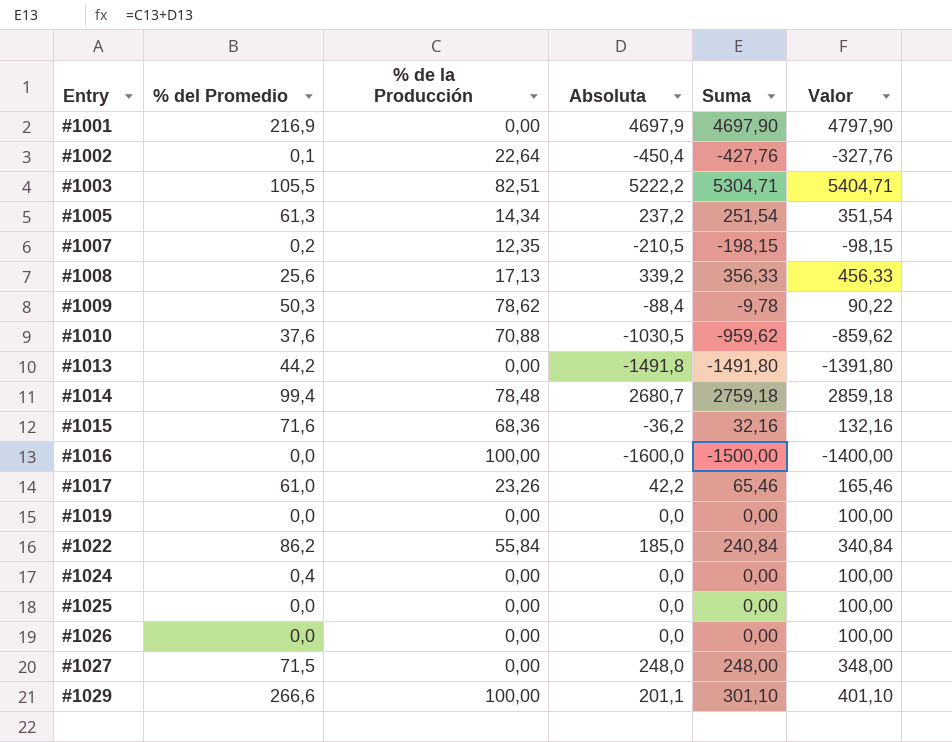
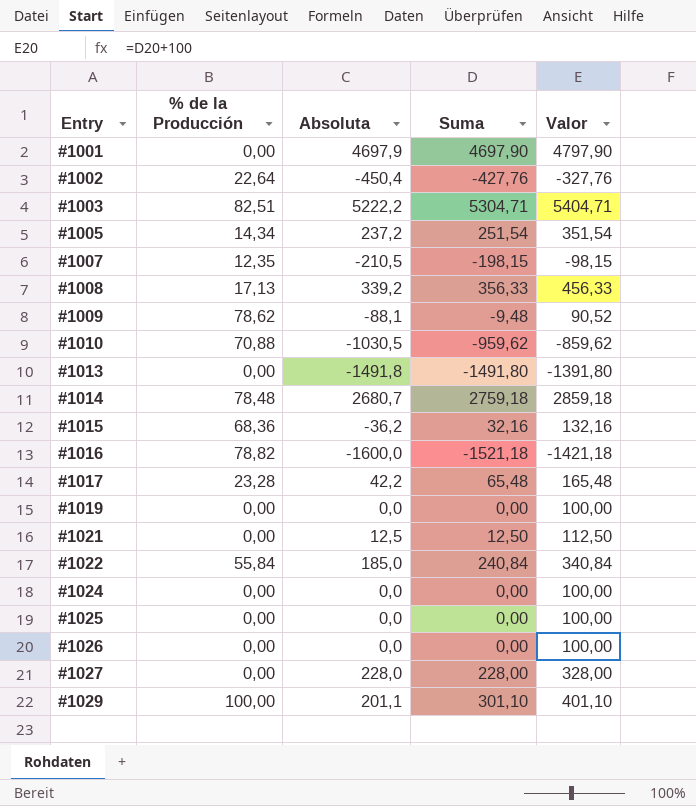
column % del Promedio | position: 2 -> none
#1009 | Absoluta: -88,4 -> -88,1
#1009 | Suma: -9,78 -> -9,48
#1009 | Valor: 90,22 -> 90,52
#1016 | % de la Producción: 100,00 -> 78,82
#1016 | Suma: -1500,00 -> -1521,18
#1016 | Valor: -1400,00 -> -1421,18
#1017 | % de la Producción: 23,26 -> 23,28
#1017 | Suma: 65,46 -> 65,48
#1017 | Valor: 165,46 -> 165,48
row #1021: none -> 0,00 | 12,5 | 12,50 | 112,50
#1027 | Absoluta: 248,0 -> 228,0
#1027 | Suma: 248,00 -> 228,00
#1027 | Valor: 348,00 -> 328,00

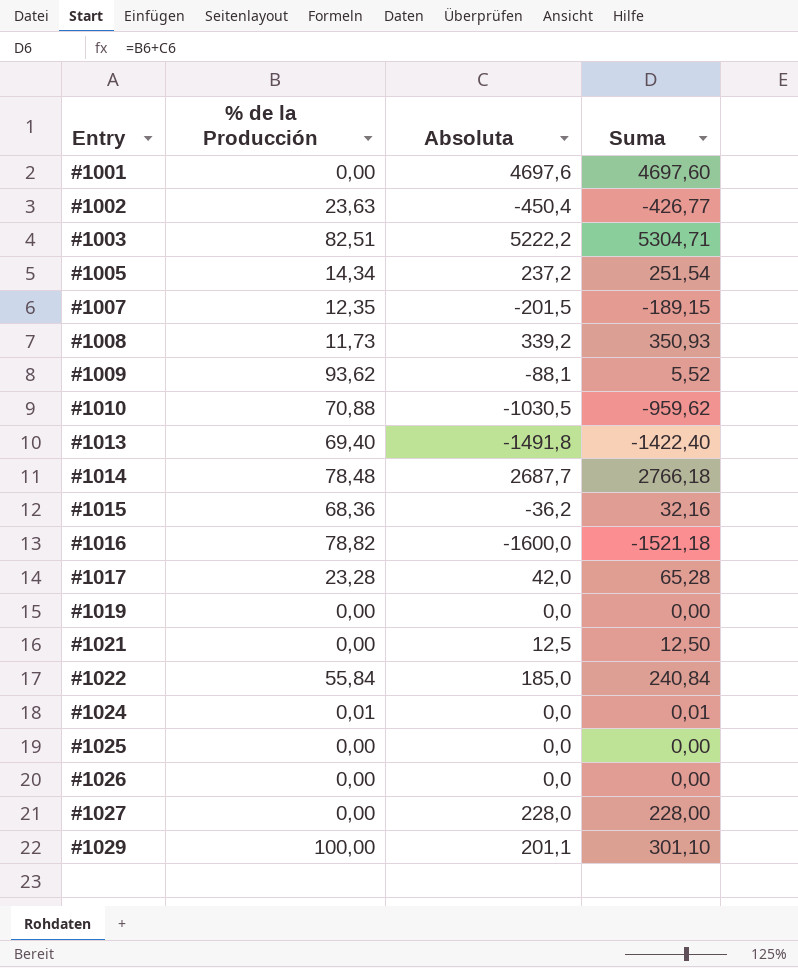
column Valor | formula: [Suma] + 100 -> none
#1001 | Absoluta: 4697,9 -> 4697,6
#1001 | Suma: 4697,90 -> 4697,60
#1002 | % de la Producción: 22,64 -> 23,63
#1002 | Suma: -427,76 -> -426,77
#1007 | Absoluta: -210,5 -> -201,5
#1007 | Suma: -198,15 -> -189,15
#1008 | % de la Producción: 17,13 -> 11,73
#1008 | Suma: 356,33 -> 350,93
#1009 | % de la Producción: 78,62 -> 93,62
#1009 | Suma: -9,48 -> 5,52
#1013 | % de la Producción: 0,00 -> 69,40
#1013 | Suma: -1491,80 -> -1422,40
#1014 | Absoluta: 2680,7 -> 2687,7
#1014 | Suma: 2759,18 -> 2766,18
#1017 | Absoluta: 42,2 -> 42,0
#1017 | Suma: 65,48 -> 65,28
#1024 | % de la Producción: 0,00 -> 0,01
#1024 | Suma: 0,00 -> 0,01

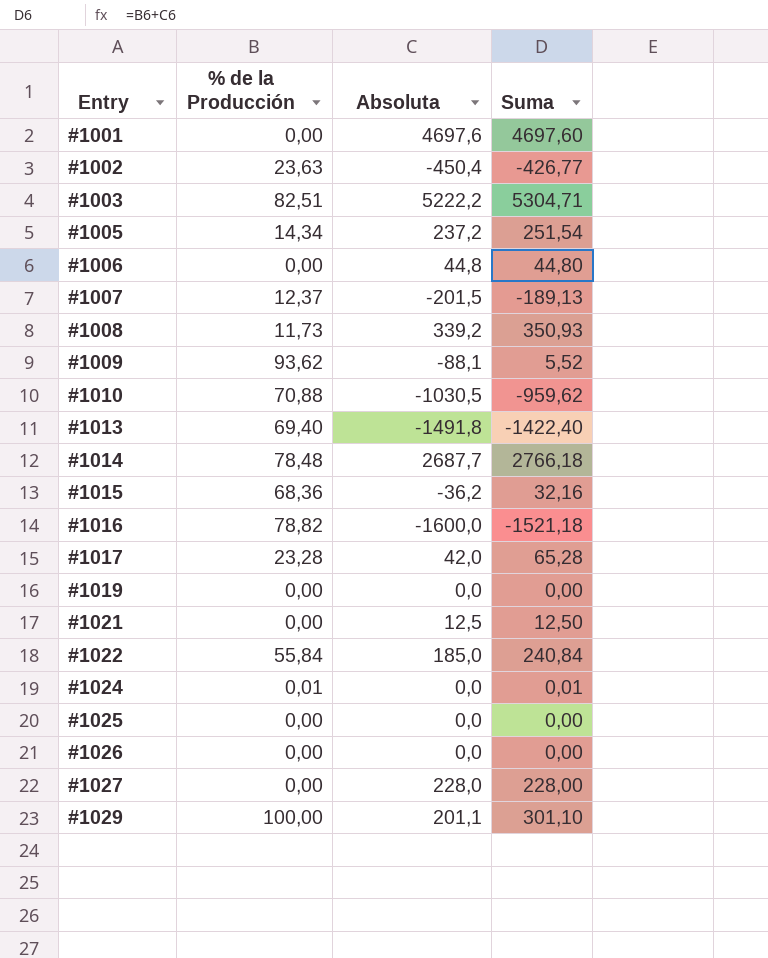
row #1006: none -> 0,00 | 44,8 | 44,80
#1007 | % de la Producción: 12,35 -> 12,37
#1007 | Suma: -189,15 -> -189,13

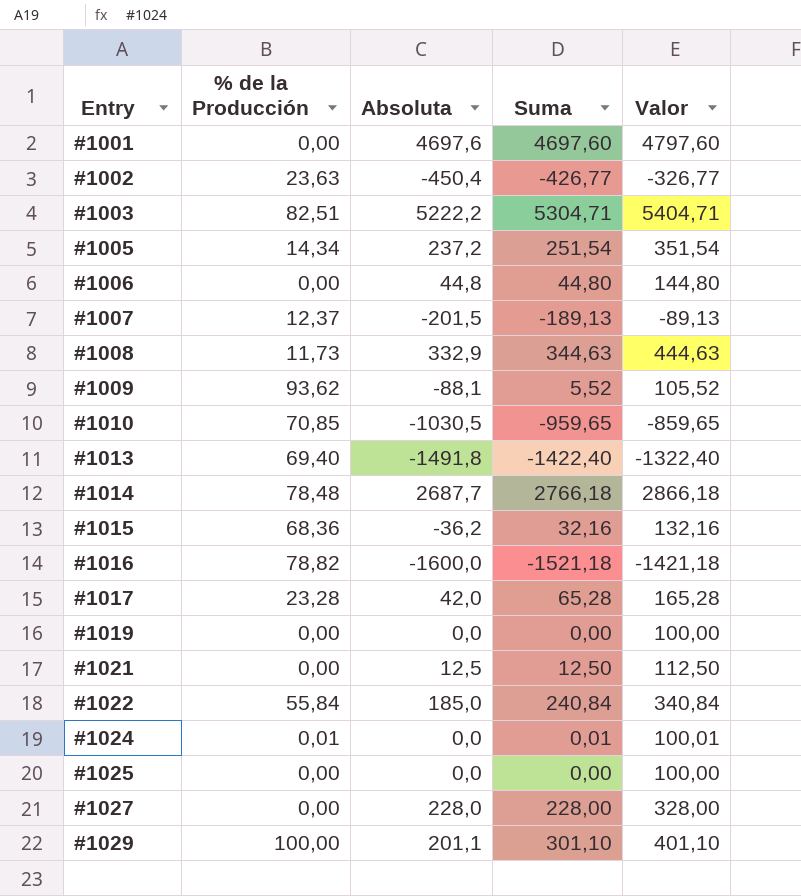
column Valor | formula: none -> [Suma] + 100
row #1026: 0,00 | 0,0 | 0,00 -> none
#1008 | Absoluta: 339,2 -> 332,9
#1008 | Suma: 350,93 -> 344,63
#1010 | % de la Producción: 70,88 -> 70,85
#1010 | Suma: -959,62 -> -959,65

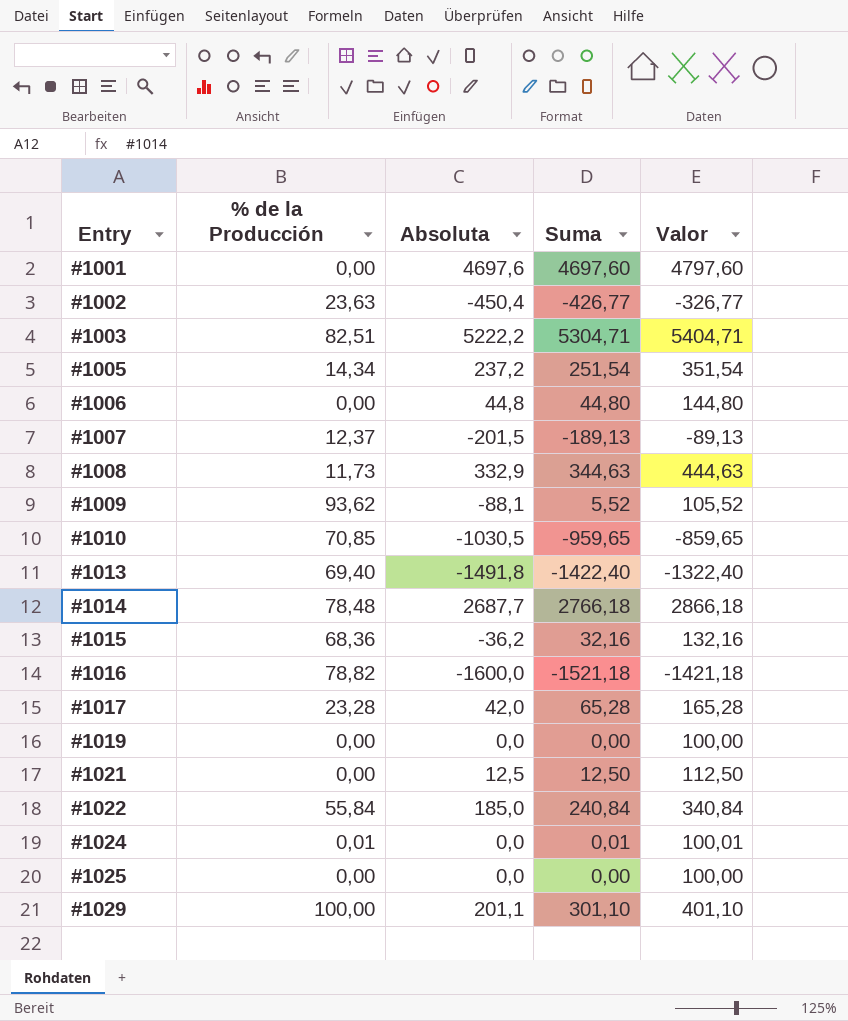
row #1027: 0,00 | 228,0 | 228,00 | 328,00 -> none

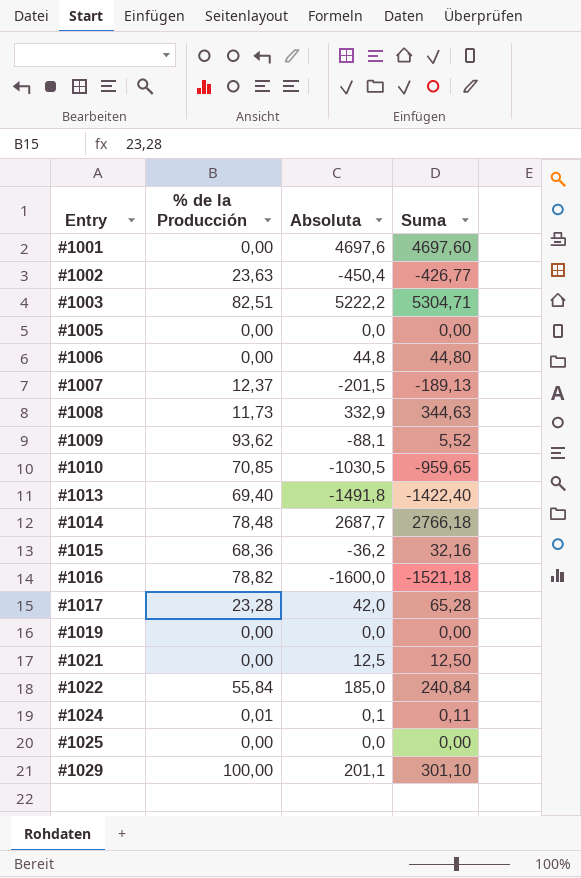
column Valor | formula: [Suma] + 100 -> none
#1005 | % de la Producción: 14,34 -> 0,00
#1005 | Absoluta: 237,2 -> 0,0
#1005 | Suma: 251,54 -> 0,00
#1024 | Absoluta: 0,0 -> 0,1
#1024 | Suma: 0,01 -> 0,11

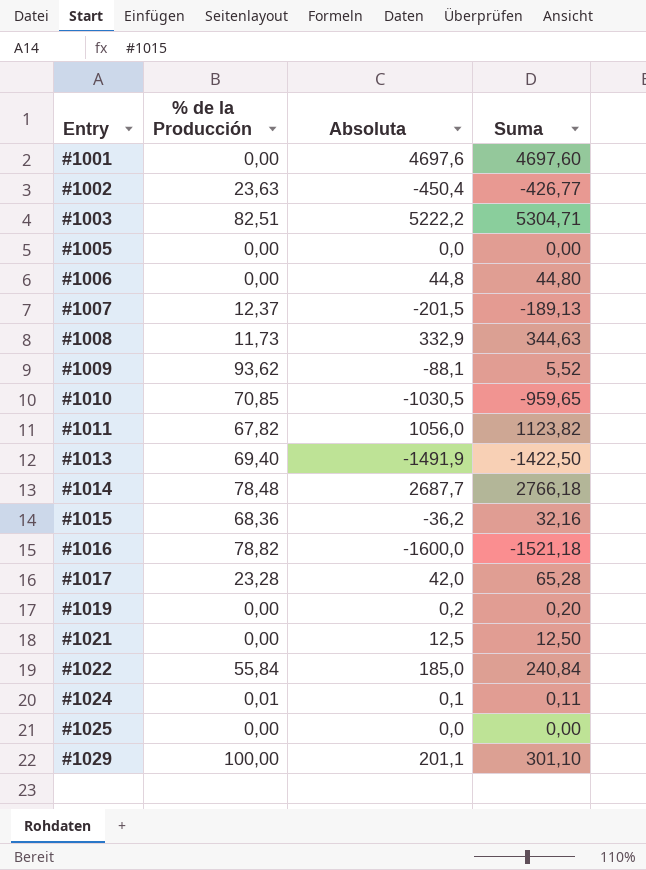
row #1011: none -> 67,82 | 1056,0 | 1123,82
#1013 | Absoluta: -1491,8 -> -1491,9
#1013 | Suma: -1422,40 -> -1422,50
#1019 | Absoluta: 0,0 -> 0,2
#1019 | Suma: 0,00 -> 0,20

